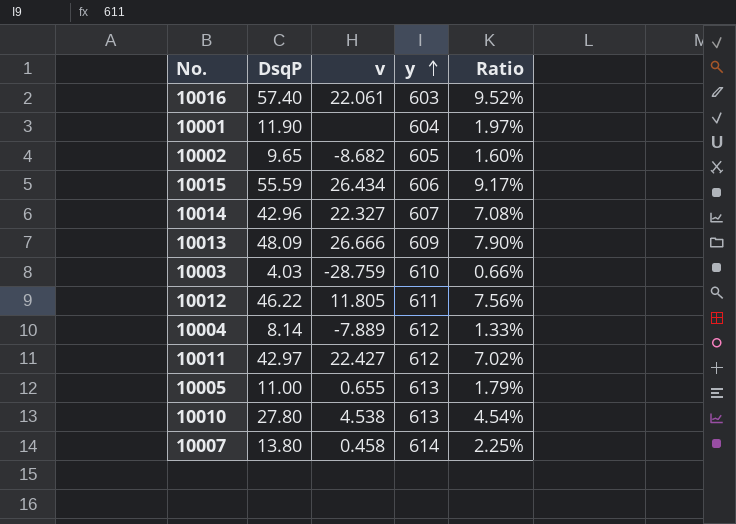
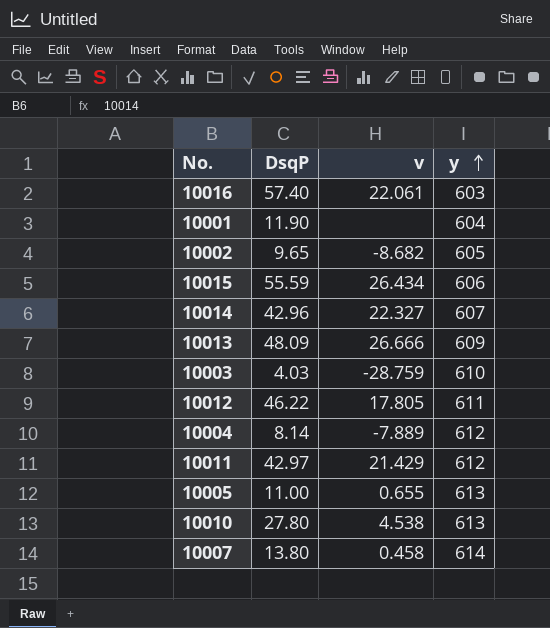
column Ratio | formula: [DsqP] / [y] -> none
10012 | v: 11.805 -> 17.805
10011 | v: 22.427 -> 21.429

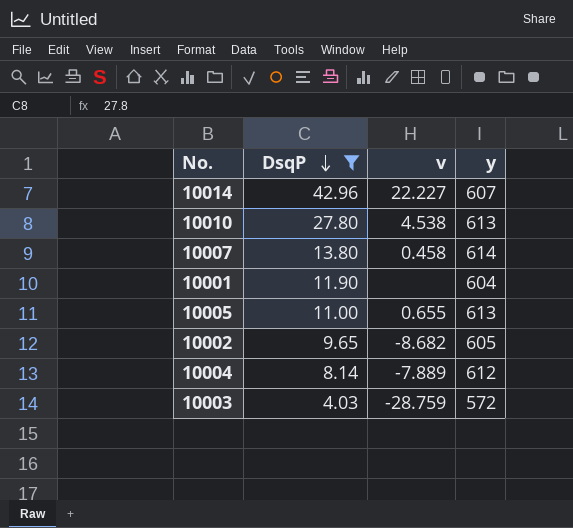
filter: none -> DsqP <= 42.96
row order: y ascending -> DsqP descending
10014 | v: 22.327 -> 22.227
10003 | y: 610 -> 572

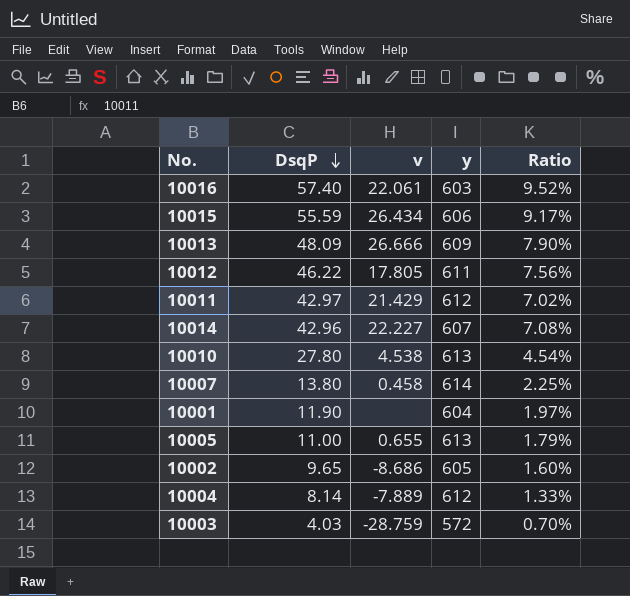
filter: DsqP <= 42.96 -> none
column Ratio | formula: none -> [DsqP] / [y]
10002 | v: -8.682 -> -8.686

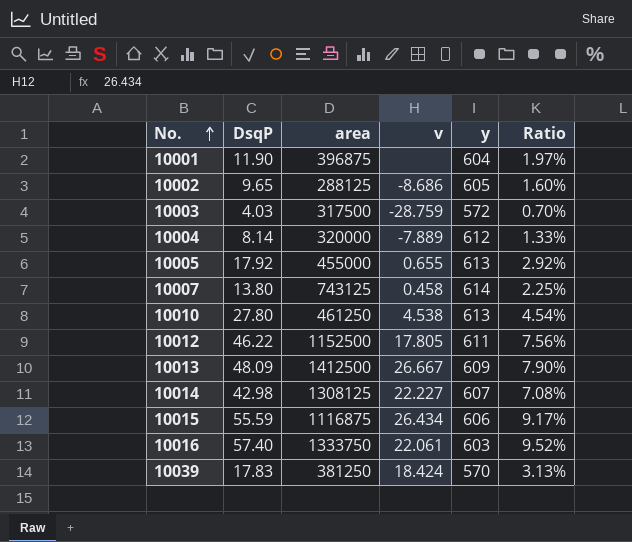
row order: DsqP descending -> No. ascending
column area | position: none -> 3
row 10011: 42.97 | 21.429 | 612 | 7.02% -> none
10005 | DsqP: 11.00 -> 17.92
10005 | Ratio: 1.79% -> 2.92%
10013 | v: 26.666 -> 26.667
10014 | DsqP: 42.96 -> 42.98
row 10039: none -> 17.83 | 381250 | 18.424 | 570 | 3.13%

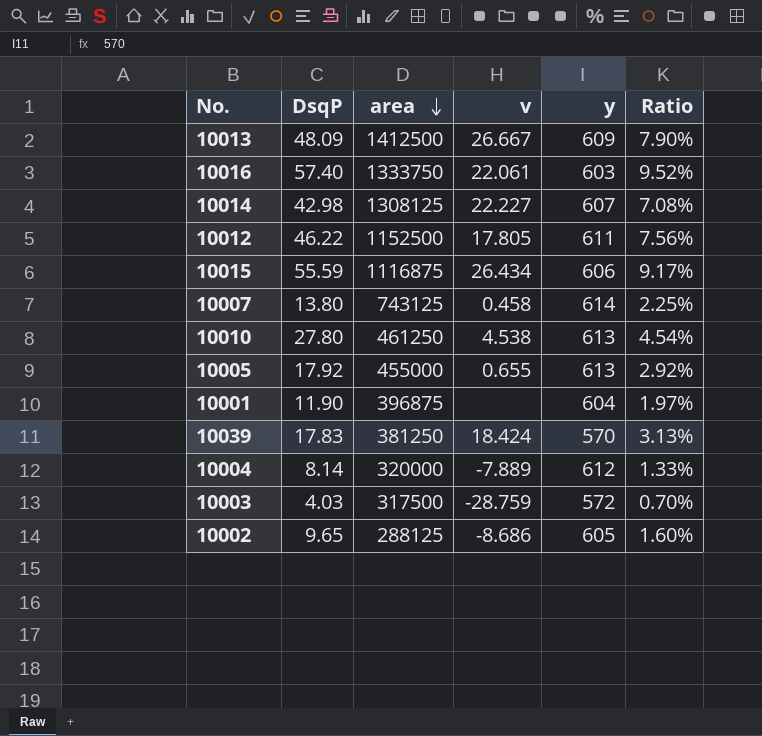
row order: No. ascending -> area descending

